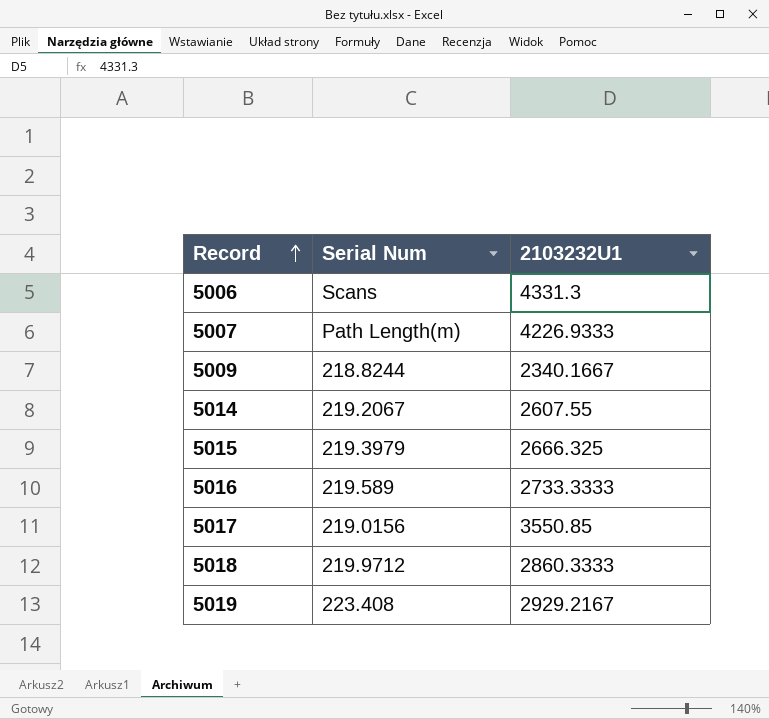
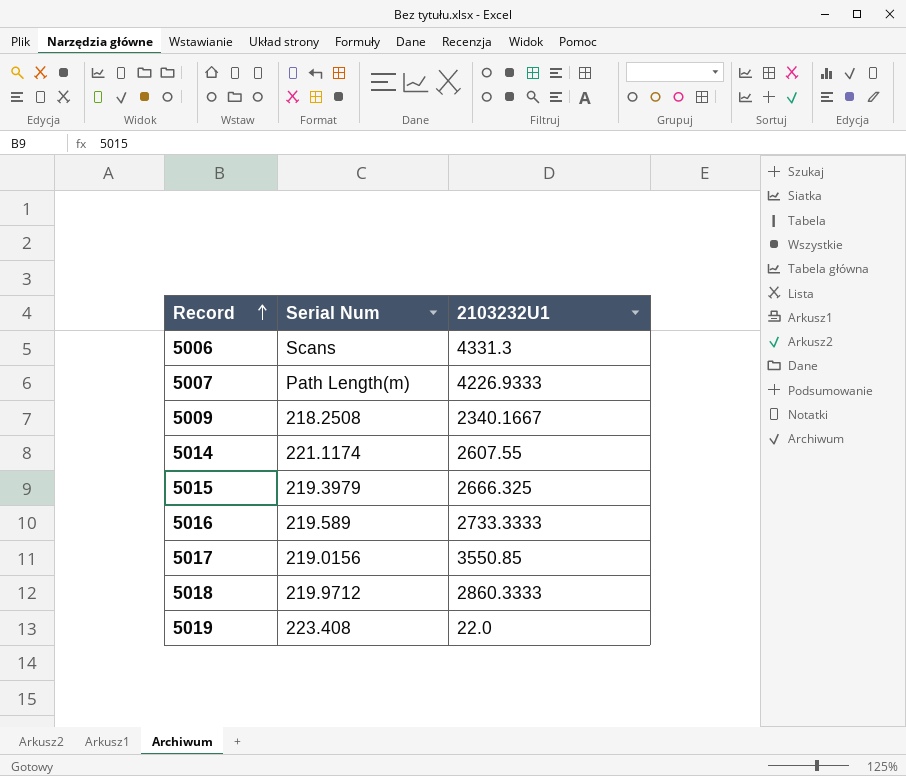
5009 | Serial Num: 218.8244 -> 218.2508
5014 | Serial Num: 219.2067 -> 221.1174
5019 | 2103232U1: 2929.2167 -> 22.0

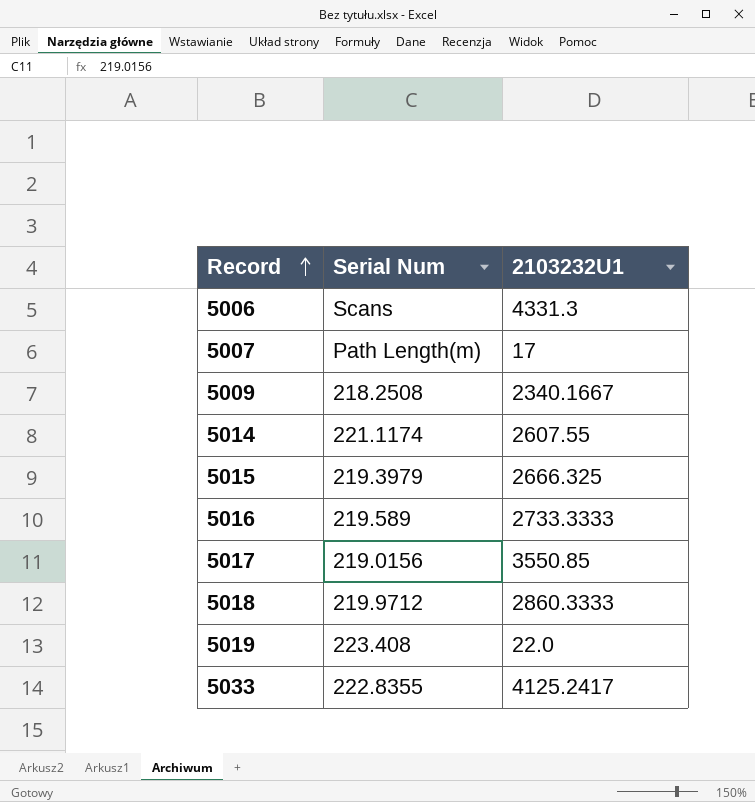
5007 | 2103232U1: 4226.9333 -> 17
row 5033: none -> 222.8355 | 4125.2417

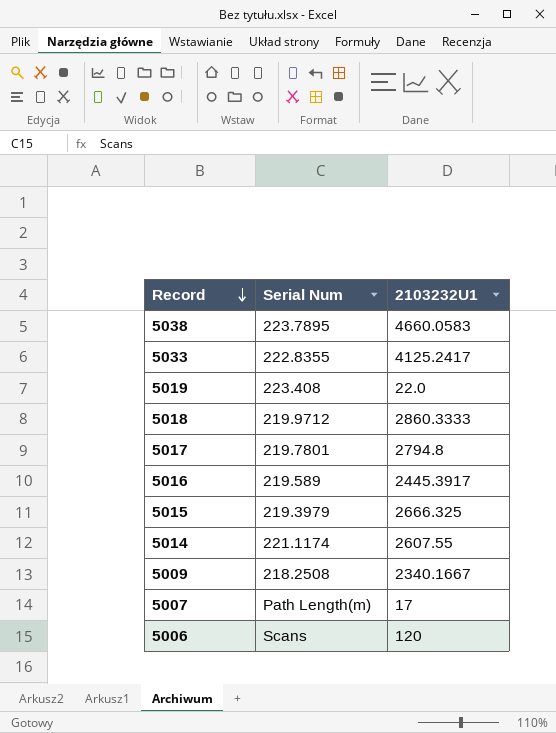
row order: Record ascending -> Record descending
row 5038: none -> 223.7895 | 4660.0583
5017 | Serial Num: 219.0156 -> 219.7801
5017 | 2103232U1: 3550.85 -> 2794.8
5016 | 2103232U1: 2733.3333 -> 2445.3917
5006 | 2103232U1: 4331.3 -> 120

